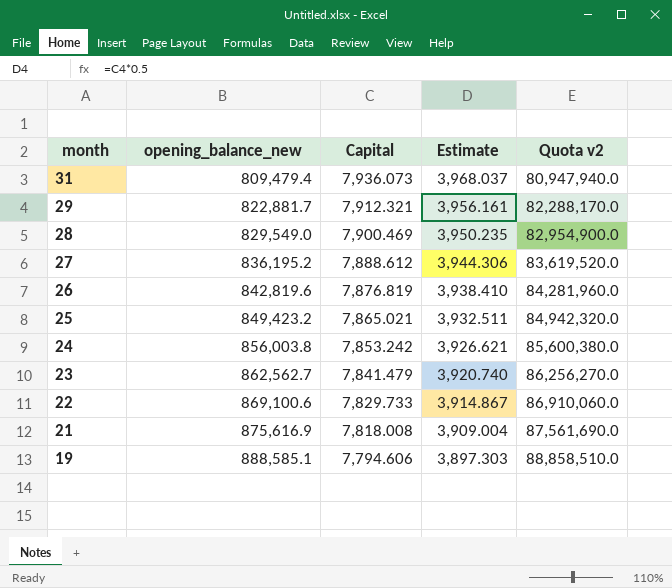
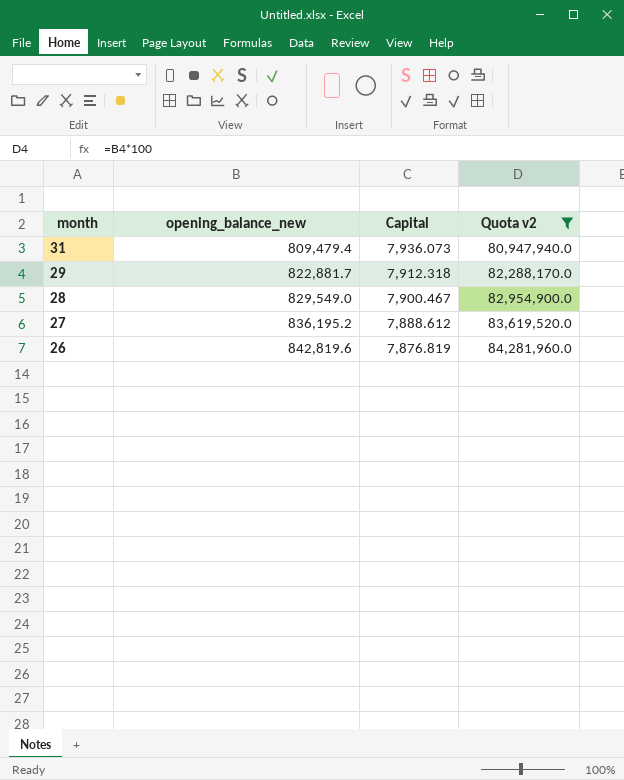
filter: none -> Quota v2 <= 84,281,960.0
column Estimate | formula: [Capital] * 0.5 -> none
29 | Capital: 7,912.321 -> 7,912.318
28 | Capital: 7,900.469 -> 7,900.467

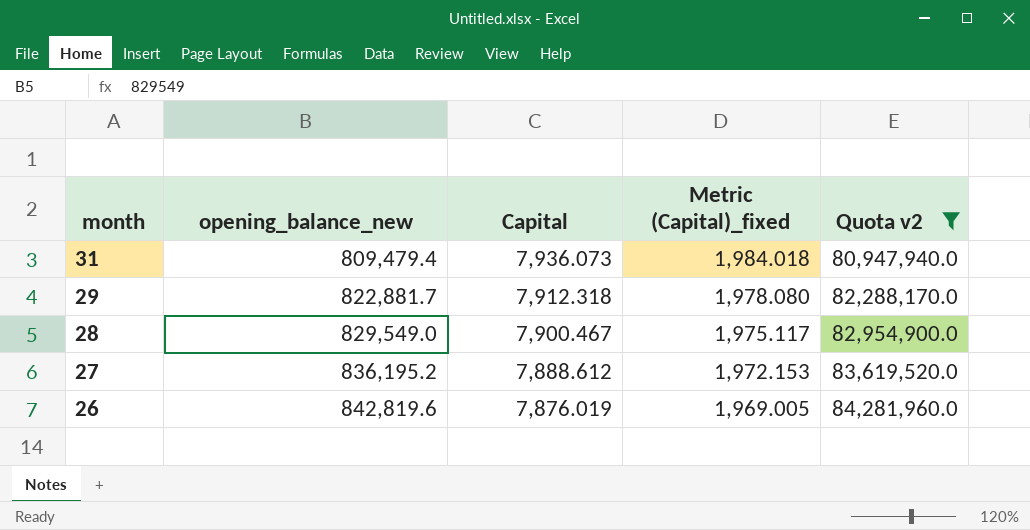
column Metric (Capital)_fixed | formula: none -> [Capital] * 0.25
26 | Capital: 7,876.819 -> 7,876.019

